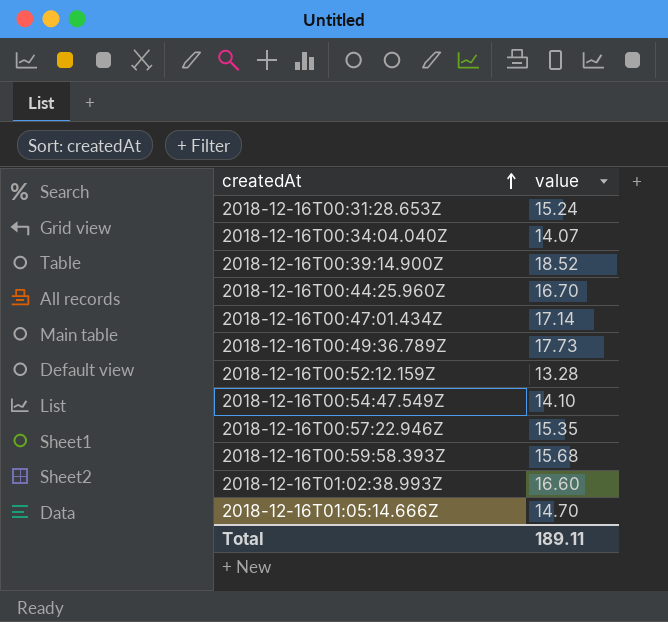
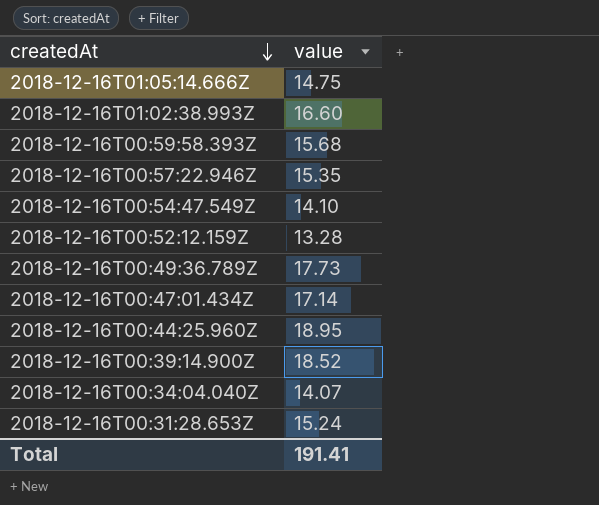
row order: createdAt ascending -> createdAt descending
2018-12-16T01:05:14.666Z | value: 14.70 -> 14.75
2018-12-16T00:44:25.960Z | value: 16.70 -> 18.95
Total | value: 189.11 -> 191.41

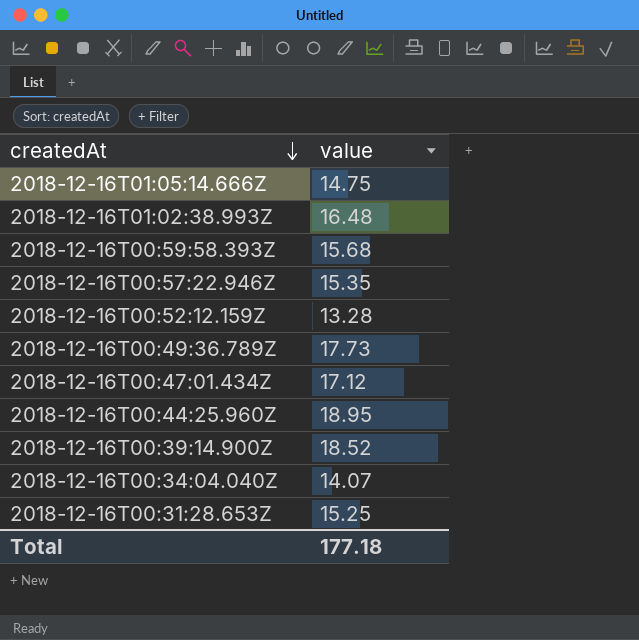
row 2018-12-16T00:54:47.549Z: 14.10 -> none
2018-12-16T01:02:38.993Z | value: 16.60 -> 16.48
2018-12-16T00:47:01.434Z | value: 17.14 -> 17.12
2018-12-16T00:31:28.653Z | value: 15.24 -> 15.25
Total | value: 191.41 -> 177.18

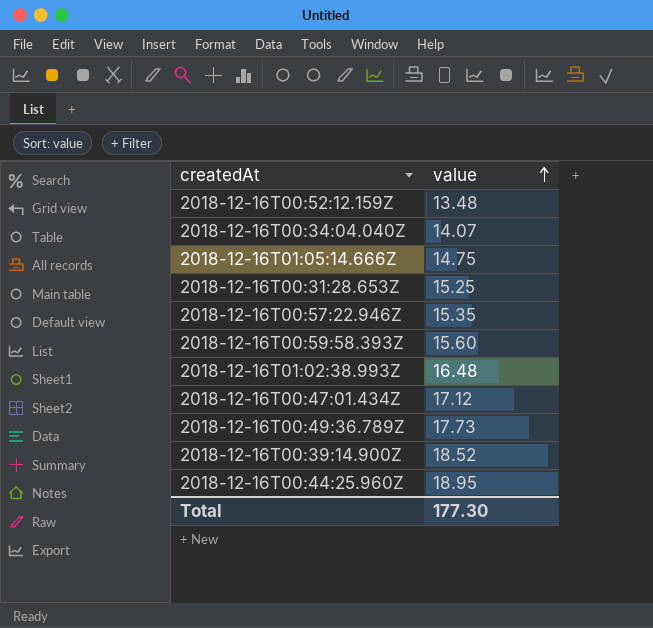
row order: createdAt descending -> value ascending
2018-12-16T00:52:12.159Z | value: 13.28 -> 13.48
2018-12-16T00:59:58.393Z | value: 15.68 -> 15.60
Total | value: 177.18 -> 177.30

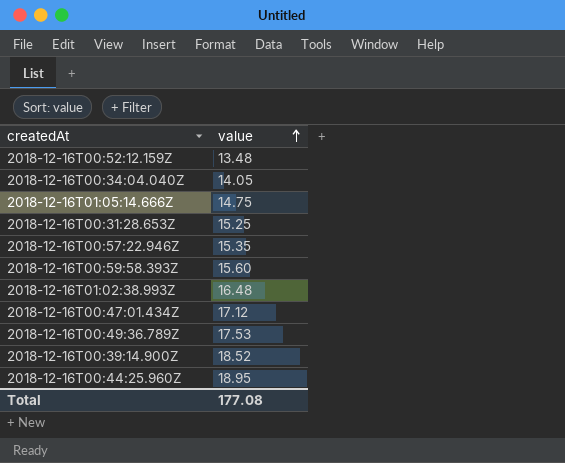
2018-12-16T00:34:04.040Z | value: 14.07 -> 14.05
2018-12-16T00:49:36.789Z | value: 17.73 -> 17.53
Total | value: 177.30 -> 177.08

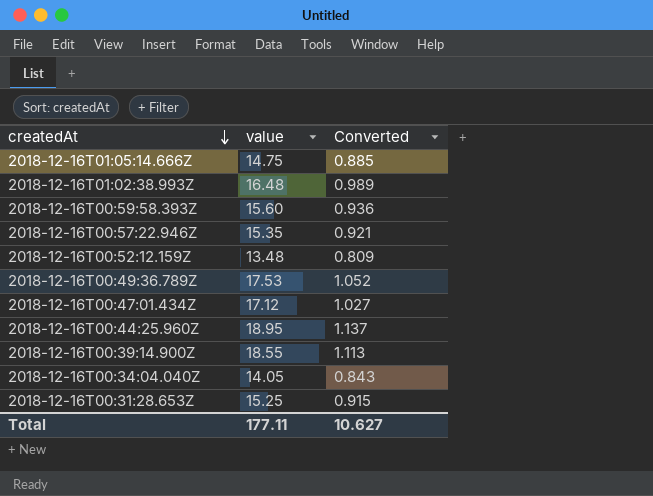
row order: value ascending -> createdAt descending
column Converted | formula: none -> [value] * 0.06
2018-12-16T00:39:14.900Z | value: 18.52 -> 18.55
Total | value: 177.08 -> 177.11

